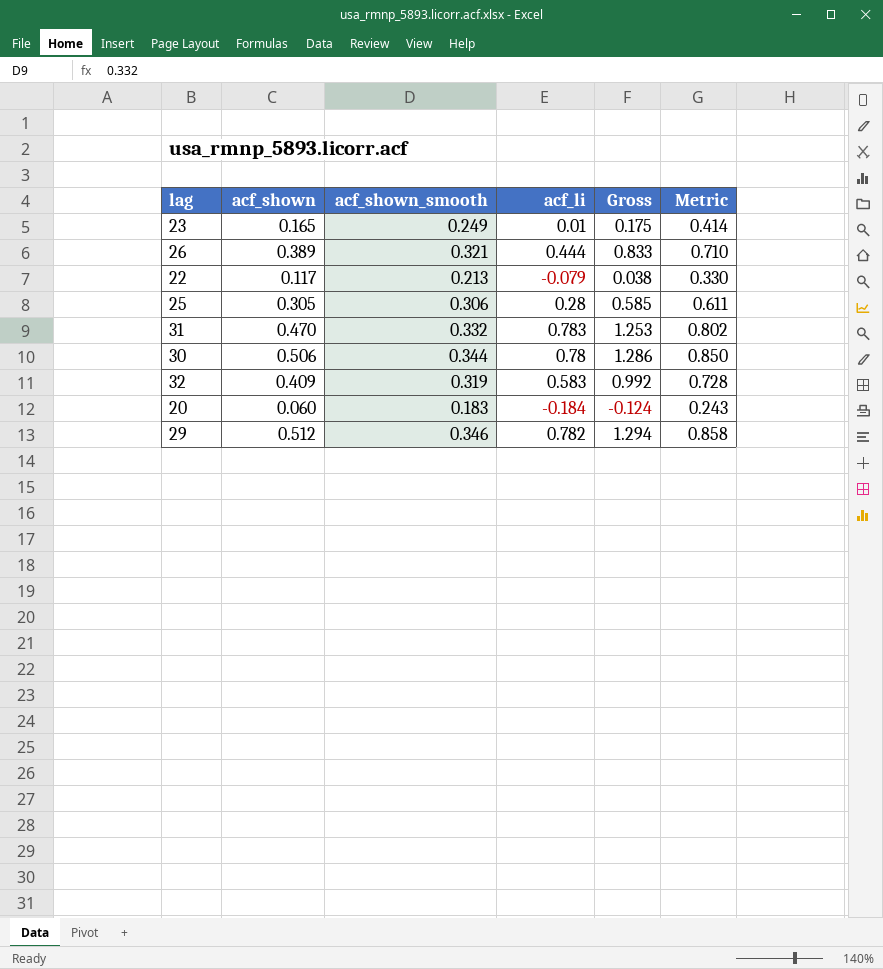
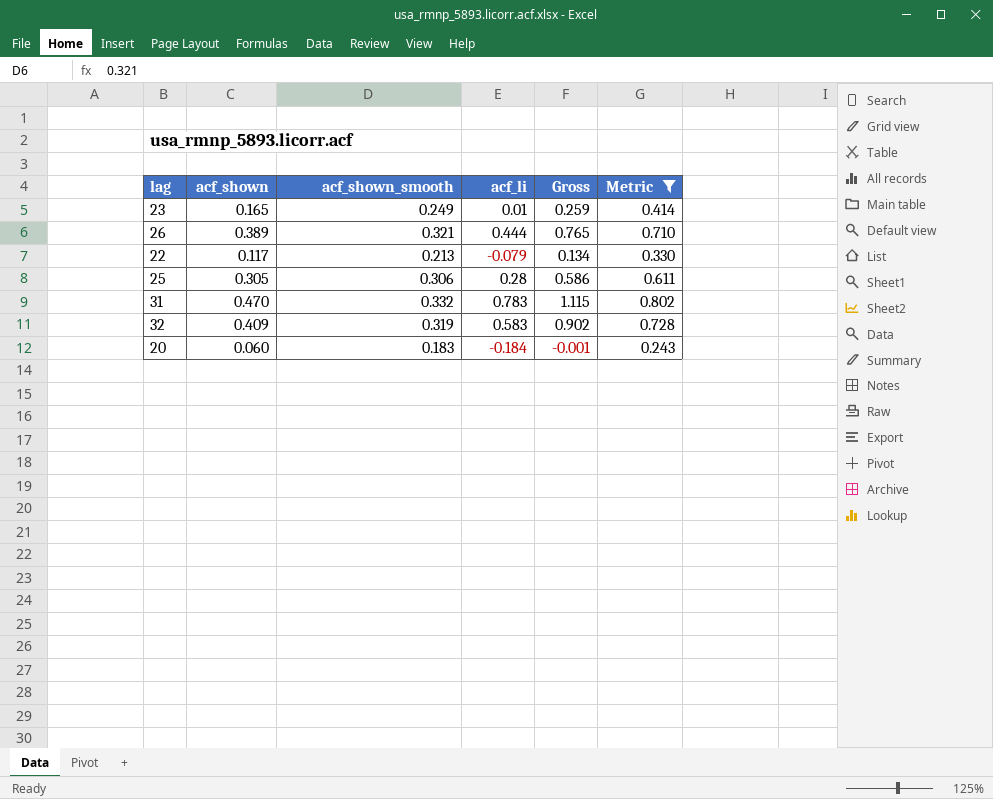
filter: none -> Metric <= 0.802
column Gross | formula: [acf_shown] + [acf_li] -> [acf_shown_smooth] + [acf_li]

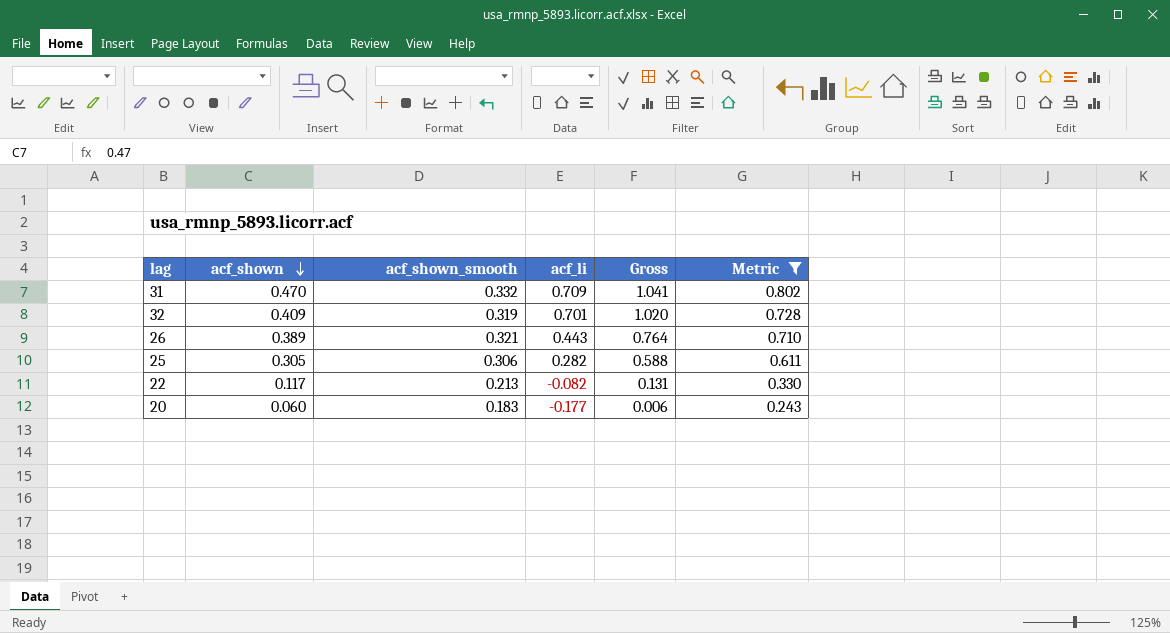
row order: none -> acf_shown descending
row 23: 0.165 | 0.249 | 0.01 | 0.259 | 0.414 -> none
31 | acf_li: 0.783 -> 0.709
31 | Gross: 1.115 -> 1.041
32 | acf_li: 0.583 -> 0.701
32 | Gross: 0.902 -> 1.020
26 | acf_li: 0.444 -> 0.443
26 | Gross: 0.765 -> 0.764
25 | acf_li: 0.28 -> 0.282
25 | Gross: 0.586 -> 0.588
22 | acf_li: -0.079 -> -0.082
22 | Gross: 0.134 -> 0.131
20 | acf_li: -0.184 -> -0.177
20 | Gross: -0.001 -> 0.006

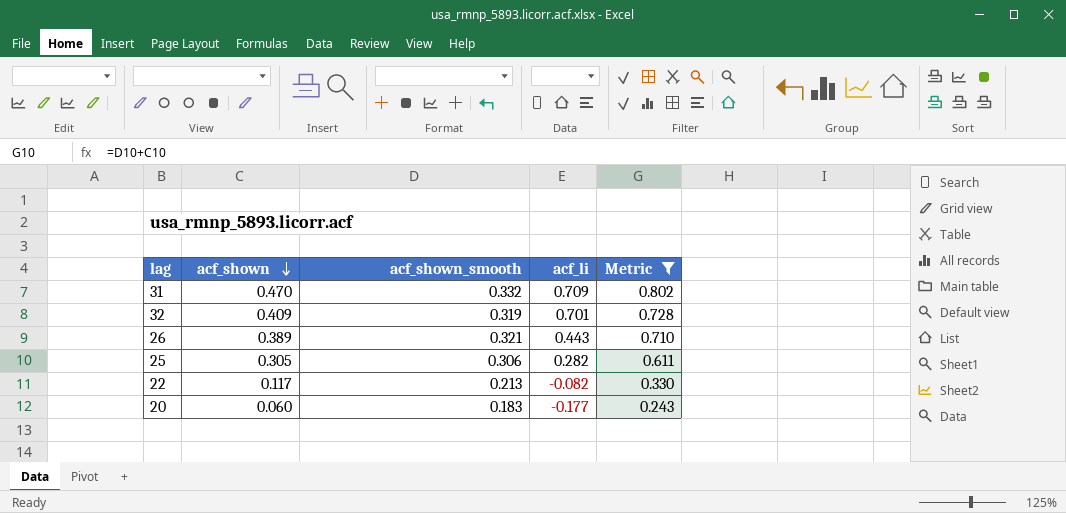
column Gross | formula: [acf_shown_smooth] + [acf_li] -> none

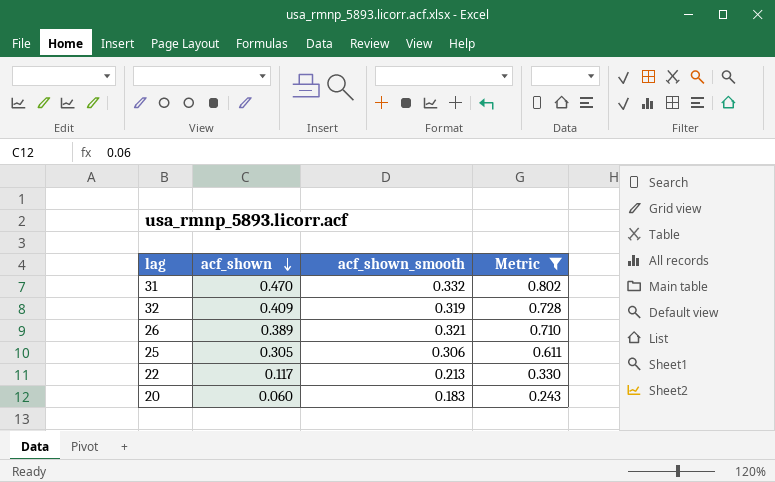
column acf_li | position: 4 -> none

